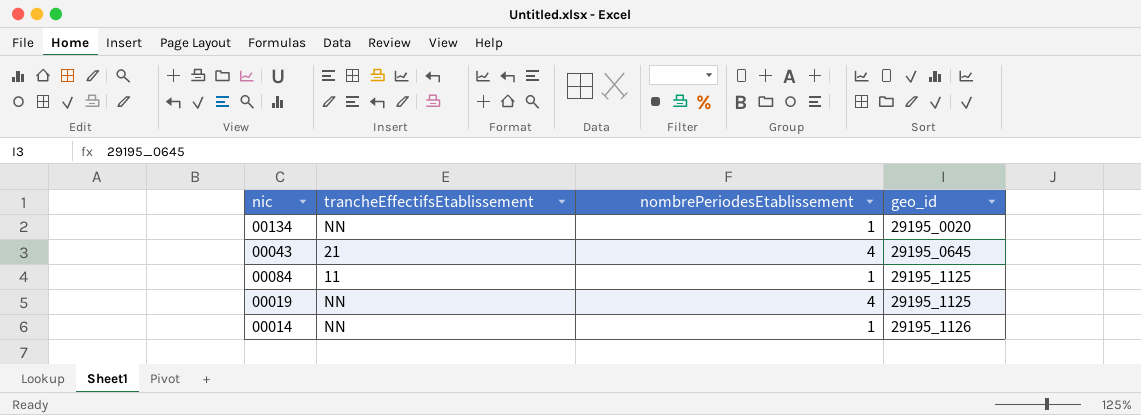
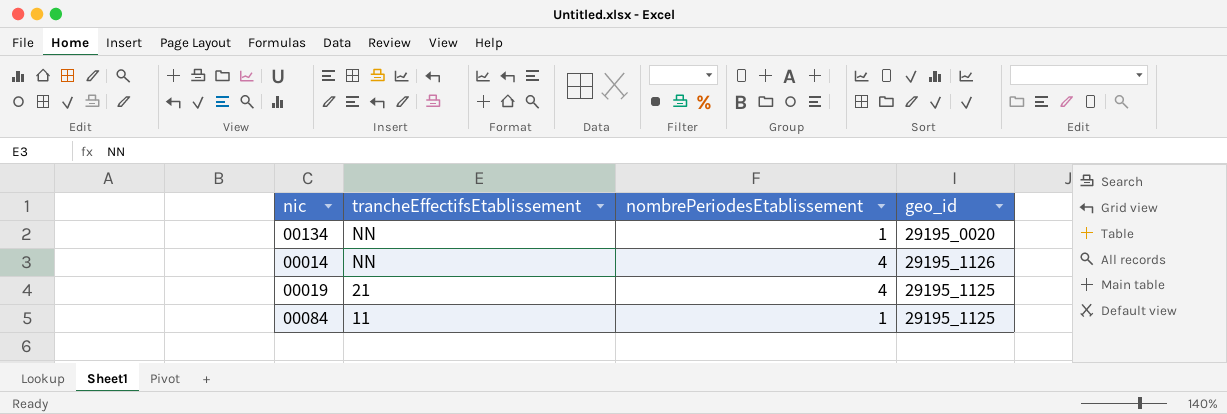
row order: geo_id ascending -> trancheEffectifsEtablissement descending
row 00043: 21 | 4 | 29195_0645 -> none
00014 | nombrePeriodesEtablissement: 1 -> 4
00019 | trancheEffectifsEtablissement: NN -> 21

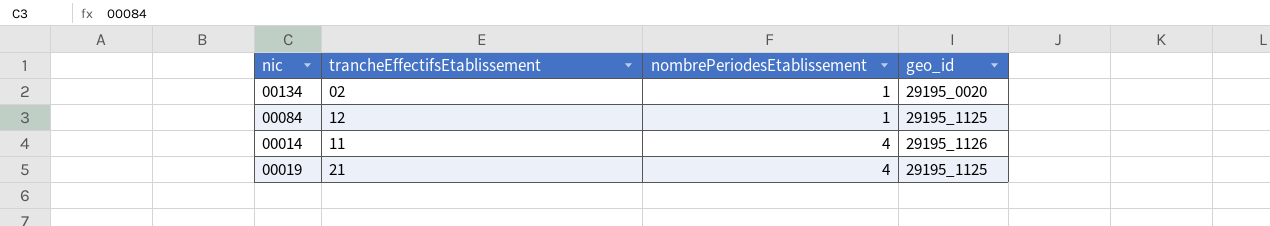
row order: trancheEffectifsEtablissement descending -> nombrePeriodesEtablissement ascending
00134 | trancheEffectifsEtablissement: NN -> 02
00084 | trancheEffectifsEtablissement: 11 -> 12
00014 | trancheEffectifsEtablissement: NN -> 11

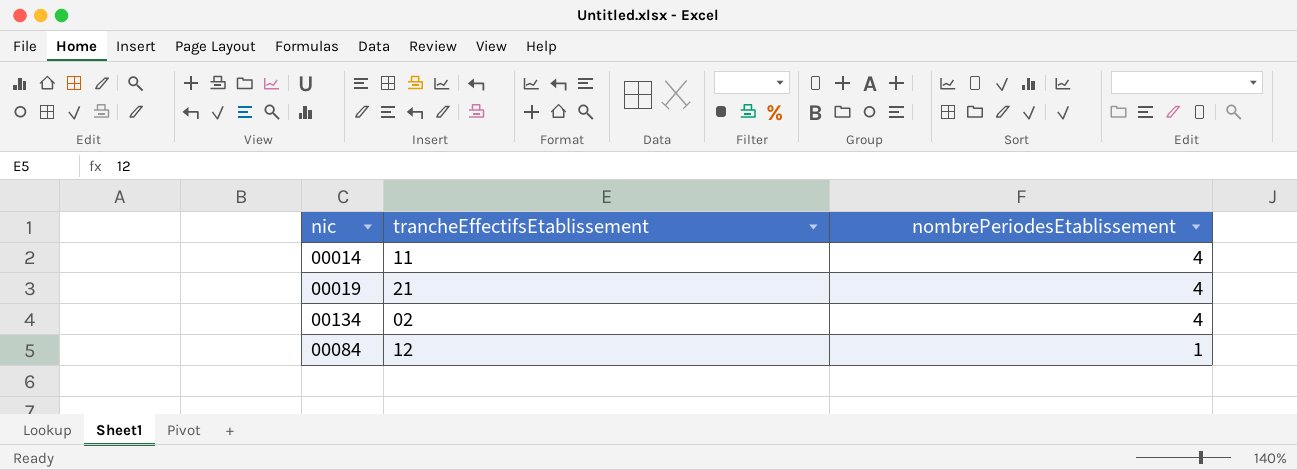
row order: nombrePeriodesEtablissement ascending -> nombrePeriodesEtablissement descending
column geo_id | position: 4 -> none
00134 | nombrePeriodesEtablissement: 1 -> 4

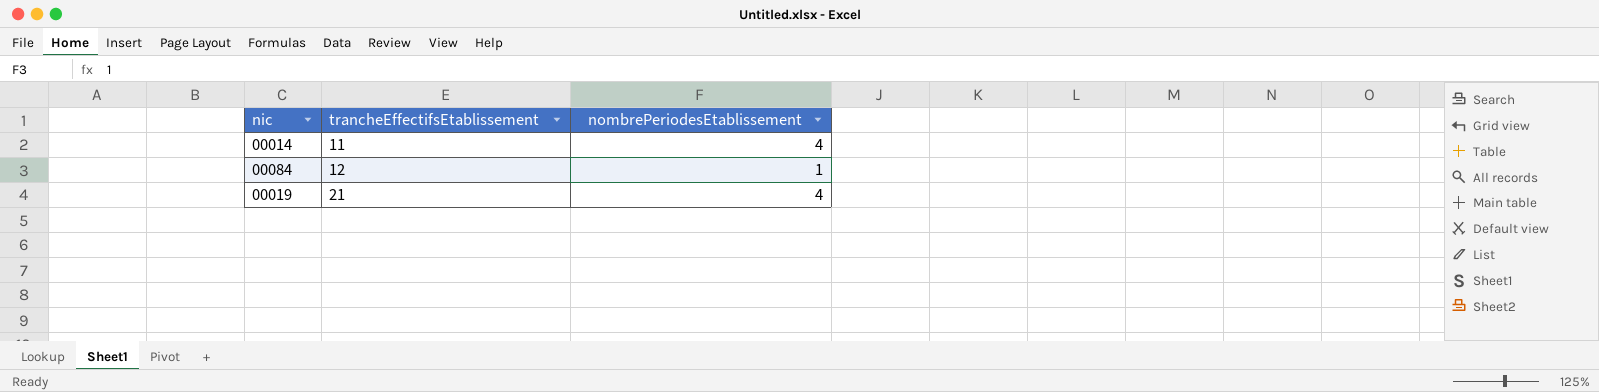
row order: nombrePeriodesEtablissement descending -> trancheEffectifsEtablissement ascending
row 00134: 02 | 4 -> none

